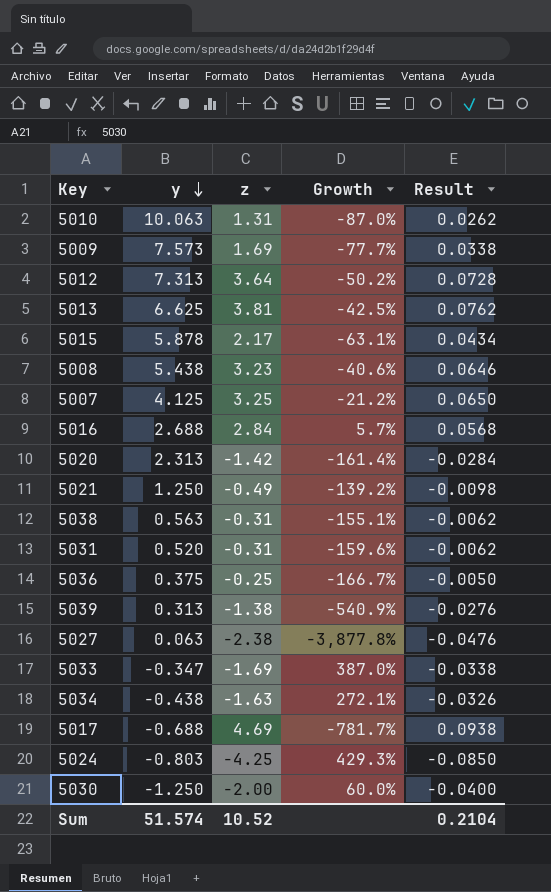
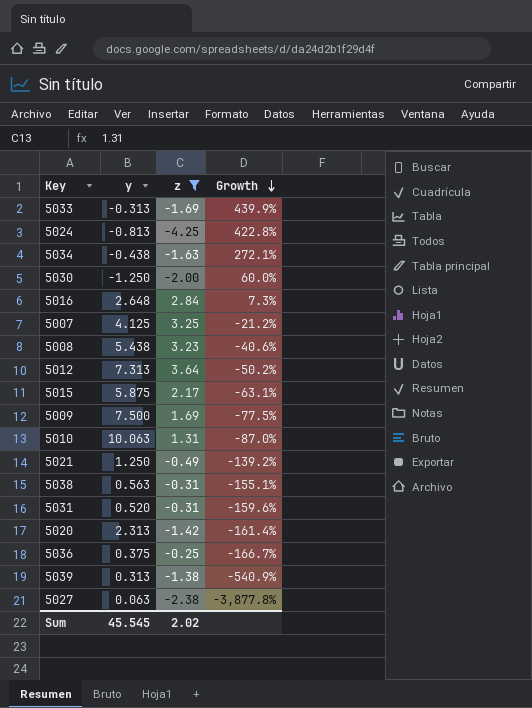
filter: none -> z <= 3.64
row order: y descending -> Growth descending
column Result | formula: [z] * 0.02 -> none
5033 | y: -0.347 -> -0.313
5033 | Growth: 387.0% -> 439.9%
5024 | y: -0.803 -> -0.813
5024 | Growth: 429.3% -> 422.8%
5016 | y: 2.688 -> 2.648
5016 | Growth: 5.7% -> 7.3%
5015 | y: 5.878 -> 5.875
5009 | y: 7.573 -> 7.500
5009 | Growth: -77.7% -> -77.5%
Sum | y: 51.574 -> 45.545
Sum | z: 10.52 -> 2.02

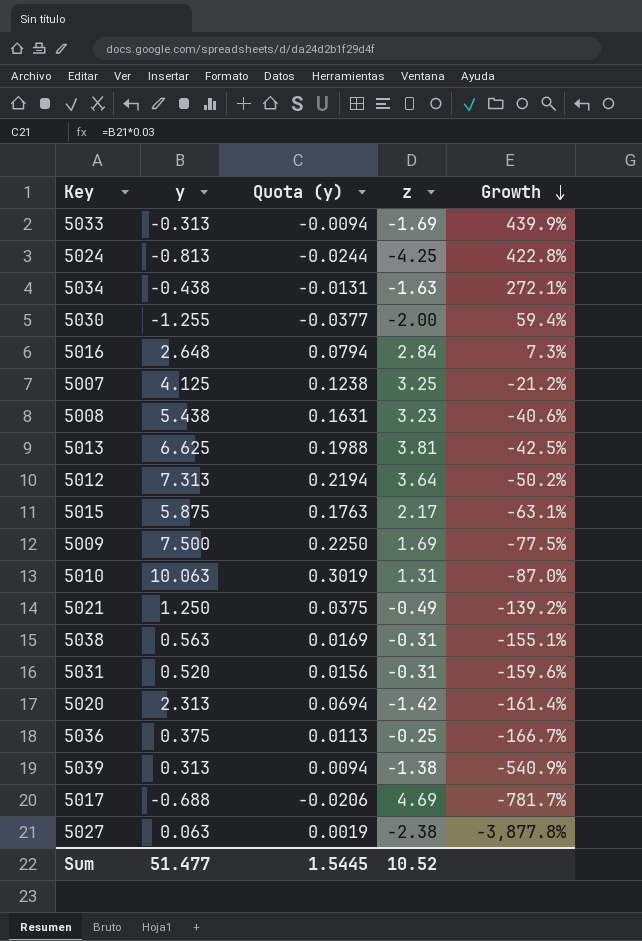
filter: z <= 3.64 -> none
column Quota (y) | formula: none -> [y] * 0.03
5030 | y: -1.250 -> -1.255
5030 | Growth: 60.0% -> 59.4%
Sum | y: 45.545 -> 51.477
Sum | z: 2.02 -> 10.52

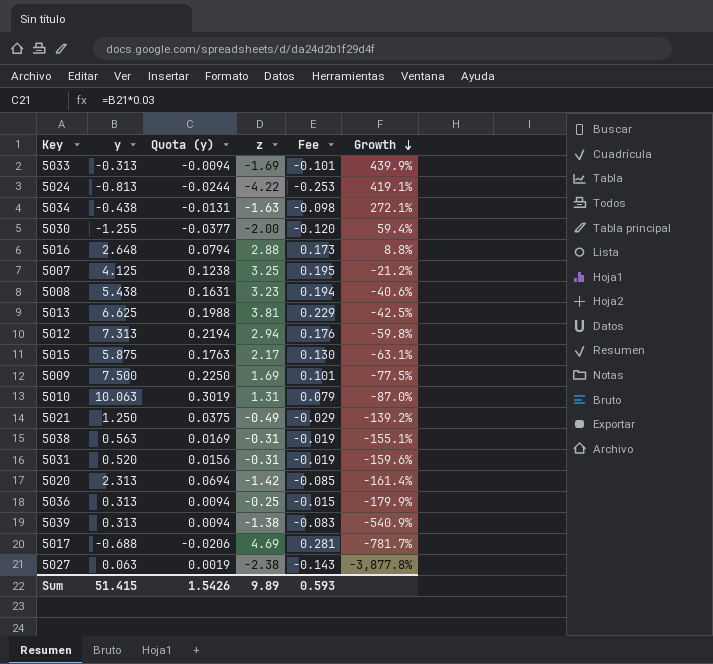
column Fee | formula: none -> [z] * 0.06
5024 | z: -4.25 -> -4.22
5024 | Growth: 422.8% -> 419.1%
5016 | z: 2.84 -> 2.88
5016 | Growth: 7.3% -> 8.8%
5012 | z: 3.64 -> 2.94
5012 | Growth: -50.2% -> -59.8%
5036 | y: 0.375 -> 0.313
5036 | Quota (y): 0.0113 -> 0.0094
5036 | Growth: -166.7% -> -179.9%
Sum | y: 51.477 -> 51.415
Sum | Quota (y): 1.5445 -> 1.5426
Sum | z: 10.52 -> 9.89

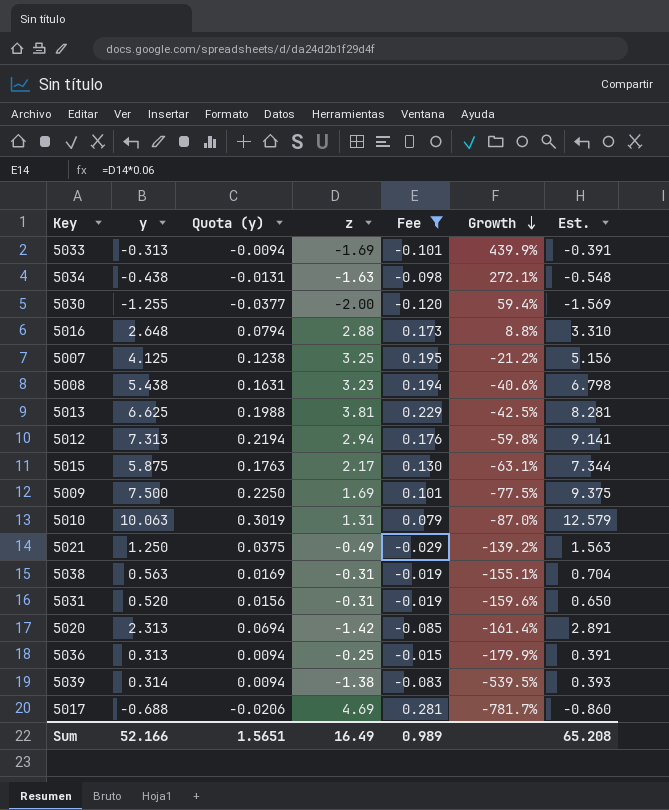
filter: none -> Fee >= -0.120
column Est. | formula: none -> [y] * 1.25
5039 | y: 0.313 -> 0.314
5039 | Growth: -540.9% -> -539.5%
Sum | y: 51.415 -> 52.166
Sum | Quota (y): 1.5426 -> 1.5651
Sum | z: 9.89 -> 16.49
Sum | Fee: 0.593 -> 0.989

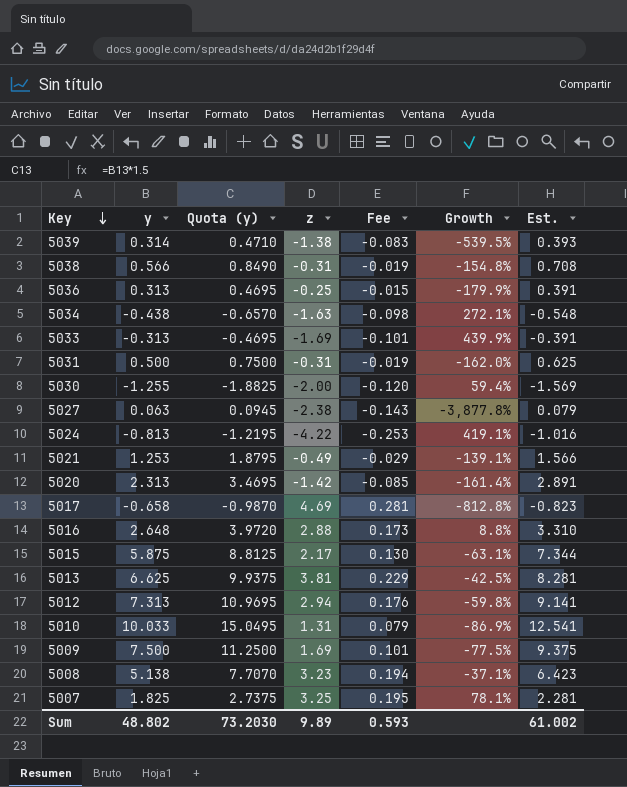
filter: Fee >= -0.120 -> none
row order: Growth descending -> Key descending
column Quota (y) | formula: [y] * 0.03 -> [y] * 1.5
5038 | y: 0.563 -> 0.566
5038 | Growth: -155.1% -> -154.8%
5038 | Est.: 0.704 -> 0.708
5031 | y: 0.520 -> 0.500
5031 | Growth: -159.6% -> -162.0%
5031 | Est.: 0.650 -> 0.625
5021 | y: 1.250 -> 1.253
5021 | Growth: -139.2% -> -139.1%
5021 | Est.: 1.563 -> 1.566
5017 | y: -0.688 -> -0.658
5017 | Growth: -781.7% -> -812.8%
5017 | Est.: -0.860 -> -0.823
5010 | y: 10.063 -> 10.033
5010 | Growth: -87.0% -> -86.9%
5010 | Est.: 12.579 -> 12.541
5008 | y: 5.438 -> 5.138
5008 | Growth: -40.6% -> -37.1%
5008 | Est.: 6.798 -> 6.423
5007 | y: 4.125 -> 1.825
5007 | Growth: -21.2% -> 78.1%
5007 | Est.: 5.156 -> 2.281
Sum | y: 52.166 -> 48.802
Sum | Quota (y): 1.5651 -> 73.2030
Sum | z: 16.49 -> 9.89
Sum | Fee: 0.989 -> 0.593
Sum | Est.: 65.208 -> 61.002

